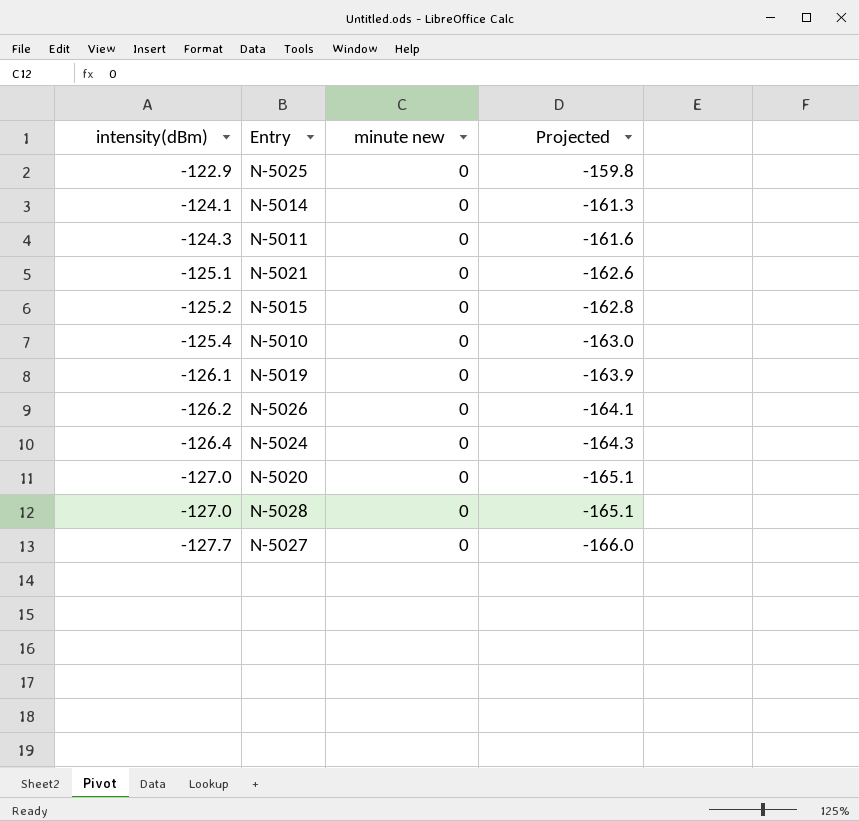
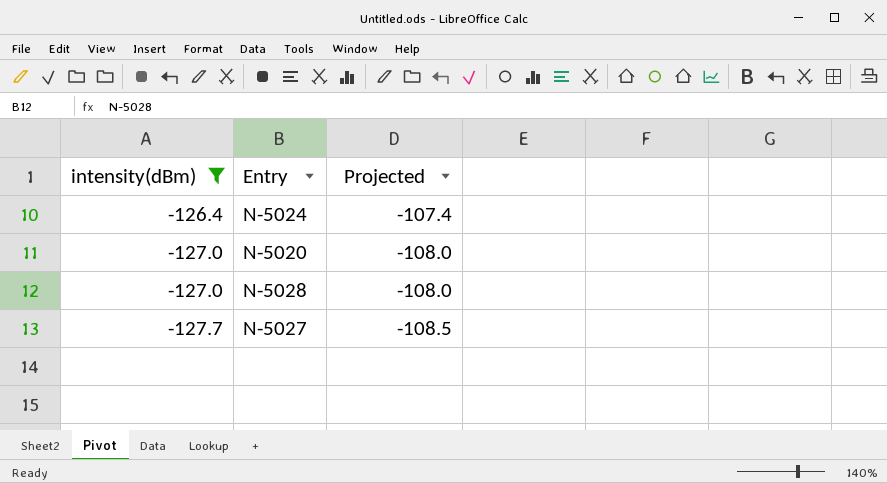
filter: none -> intensity(dBm) <= -126.4
column minute new | position: 3 -> none
column Projected | formula: [intensity(dBm)] * 1.3 -> [intensity(dBm)] * 0.85

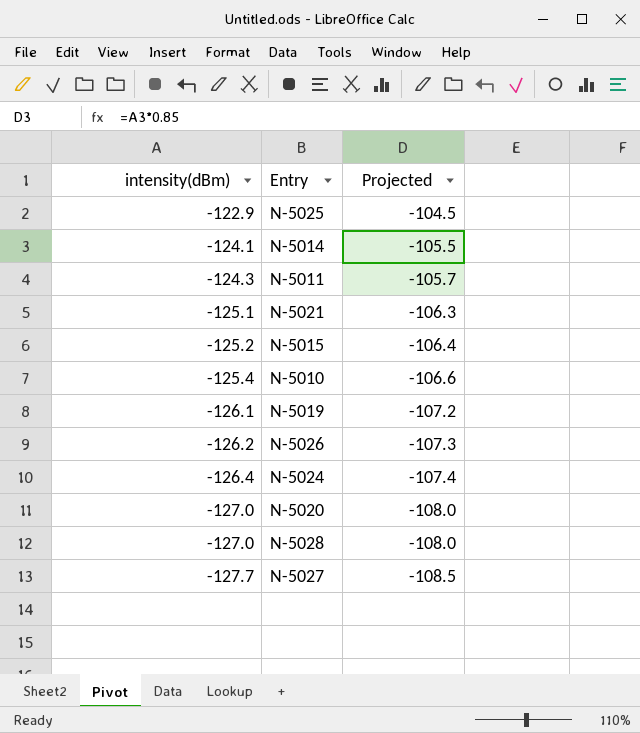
filter: intensity(dBm) <= -126.4 -> none

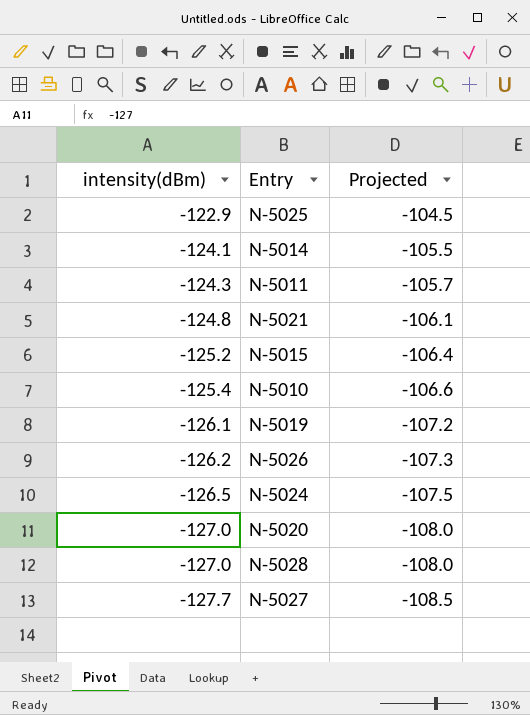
N-5021 | intensity(dBm): -125.1 -> -124.8
N-5021 | Projected: -106.3 -> -106.1
N-5024 | intensity(dBm): -126.4 -> -126.5
N-5024 | Projected: -107.4 -> -107.5

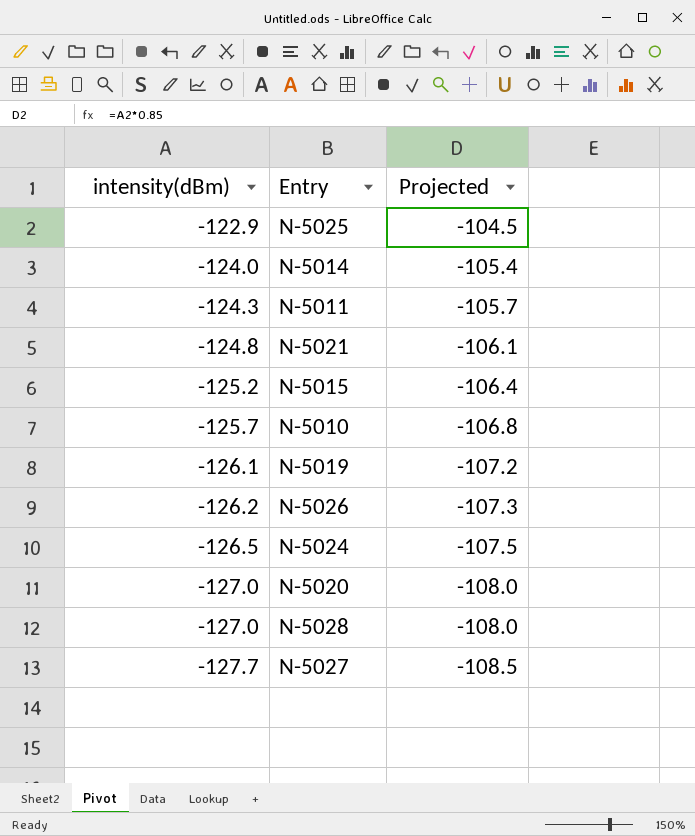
N-5014 | intensity(dBm): -124.1 -> -124.0
N-5014 | Projected: -105.5 -> -105.4
N-5010 | intensity(dBm): -125.4 -> -125.7
N-5010 | Projected: -106.6 -> -106.8

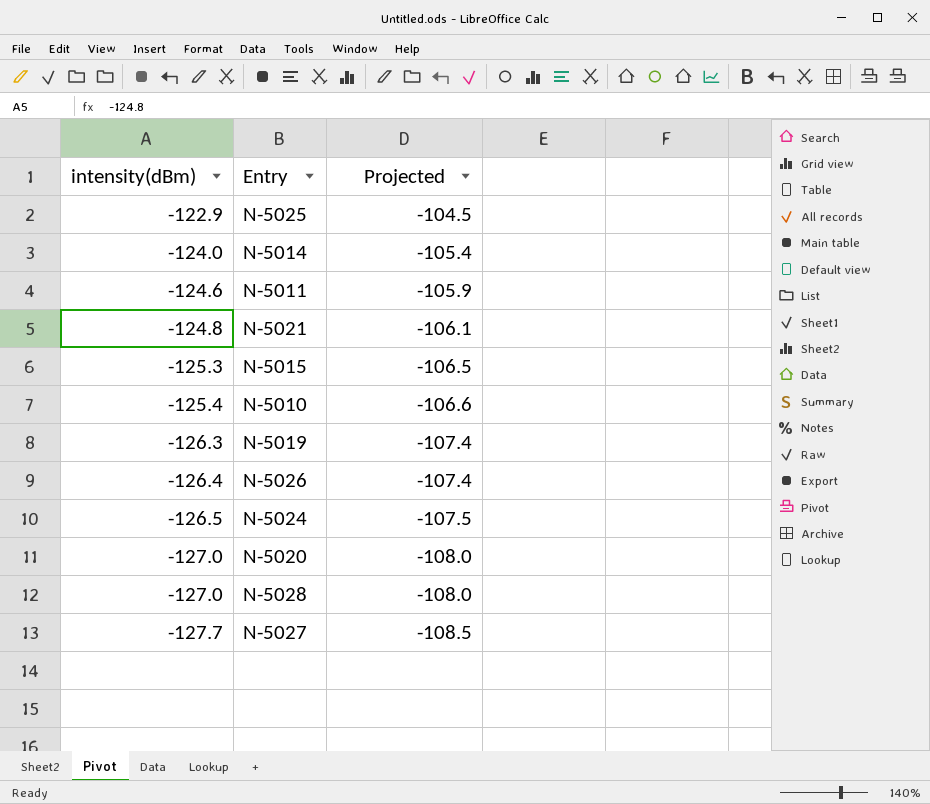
N-5011 | intensity(dBm): -124.3 -> -124.6
N-5011 | Projected: -105.7 -> -105.9
N-5015 | intensity(dBm): -125.2 -> -125.3
N-5015 | Projected: -106.4 -> -106.5
N-5010 | intensity(dBm): -125.7 -> -125.4
N-5010 | Projected: -106.8 -> -106.6
N-5019 | intensity(dBm): -126.1 -> -126.3
N-5019 | Projected: -107.2 -> -107.4
N-5026 | intensity(dBm): -126.2 -> -126.4
N-5026 | Projected: -107.3 -> -107.4

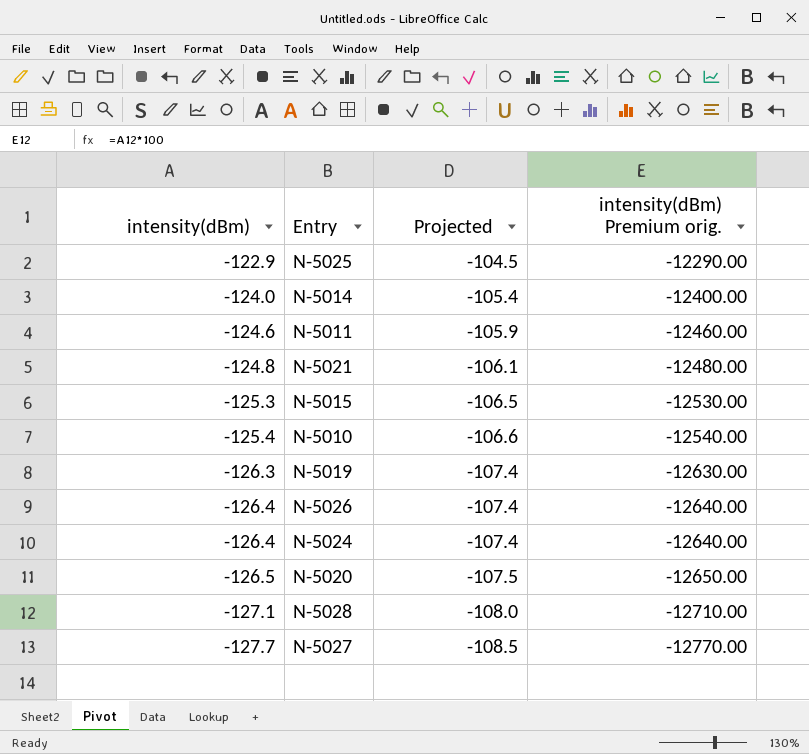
column intensity(dBm) Premium orig. | formula: none -> [intensity(dBm)] * 100
N-5024 | intensity(dBm): -126.5 -> -126.4
N-5024 | Projected: -107.5 -> -107.4
N-5020 | intensity(dBm): -127.0 -> -126.5
N-5020 | Projected: -108.0 -> -107.5
N-5028 | intensity(dBm): -127.0 -> -127.1

